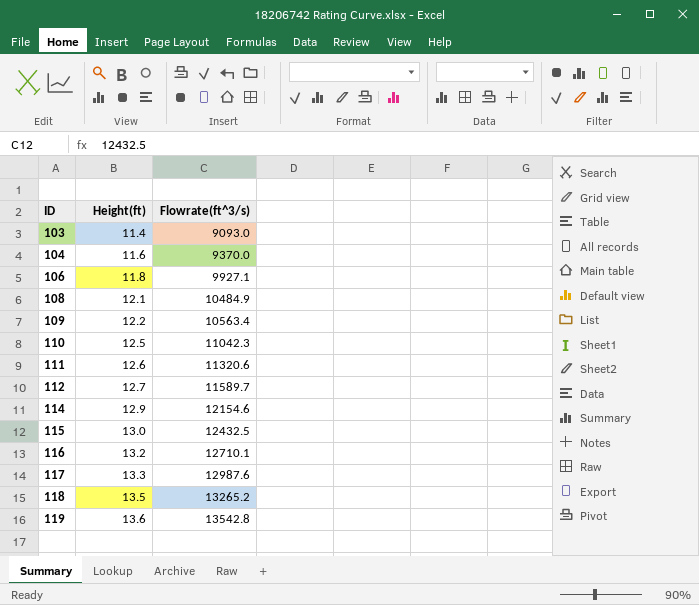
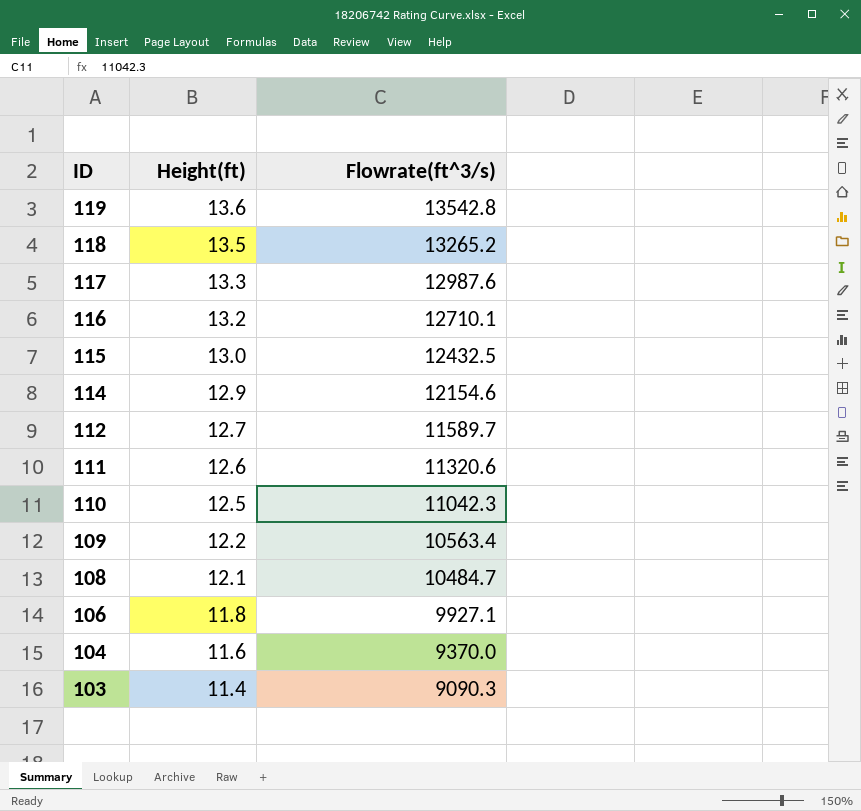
row order: ID ascending -> ID descending
108 | Flowrate(ft^3/s): 10484.9 -> 10484.7
103 | Flowrate(ft^3/s): 9093.0 -> 9090.3

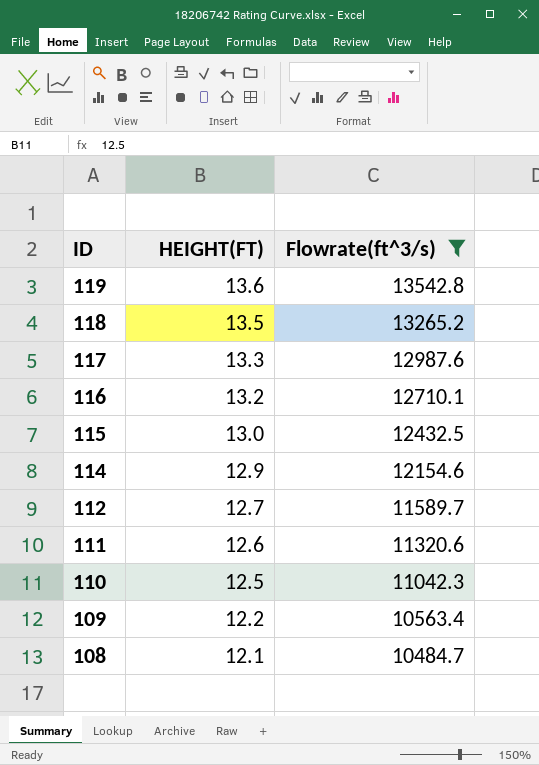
filter: none -> Flowrate(ft^3/s) >= 10484.7
column name: Height(ft) -> HEIGHT(FT)

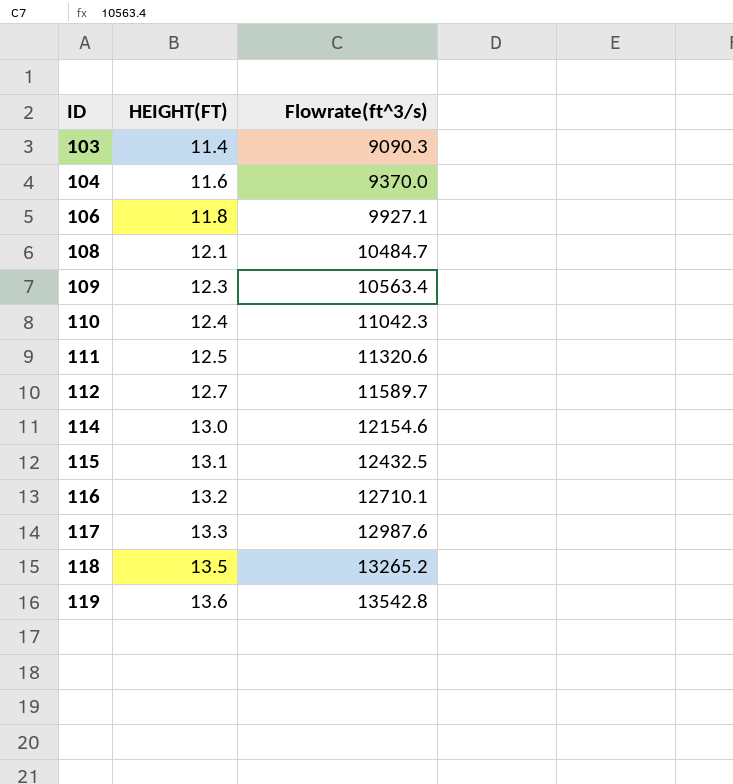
filter: Flowrate(ft^3/s) >= 10484.7 -> none
row order: ID descending -> ID ascending
109 | HEIGHT(FT): 12.2 -> 12.3
110 | HEIGHT(FT): 12.5 -> 12.4
111 | HEIGHT(FT): 12.6 -> 12.5
114 | HEIGHT(FT): 12.9 -> 13.0
115 | HEIGHT(FT): 13.0 -> 13.1

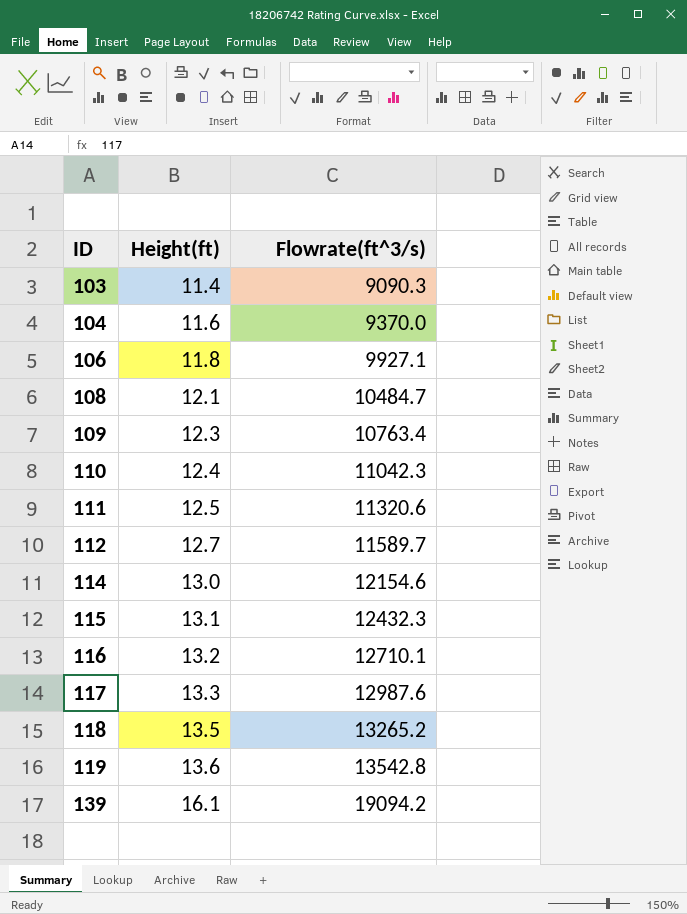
column name: HEIGHT(FT) -> Height(ft)
109 | Flowrate(ft^3/s): 10563.4 -> 10763.4
115 | Flowrate(ft^3/s): 12432.5 -> 12432.3
row 139: none -> 16.1 | 19094.2

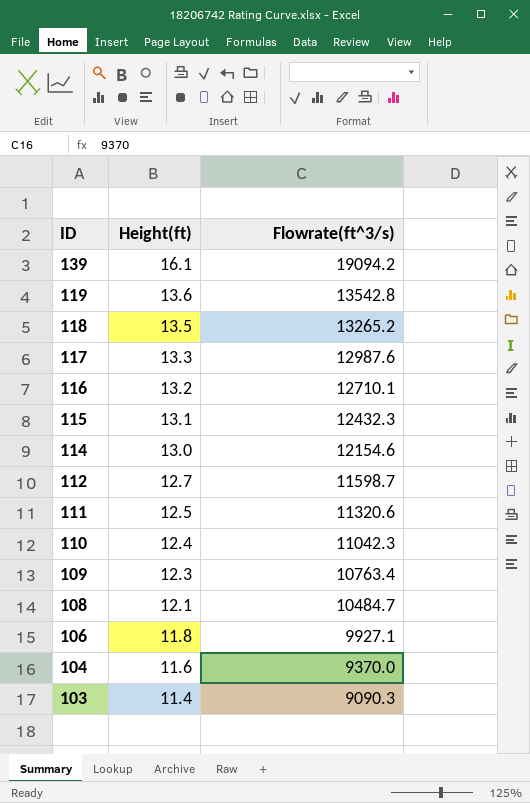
row order: ID ascending -> ID descending
112 | Flowrate(ft^3/s): 11589.7 -> 11598.7

